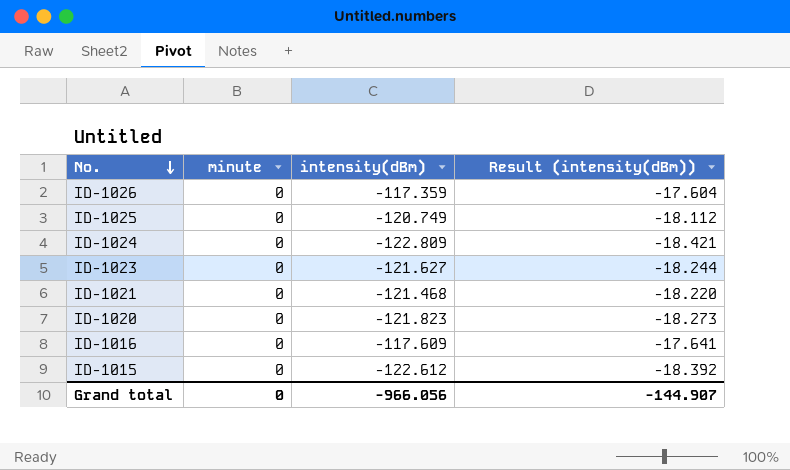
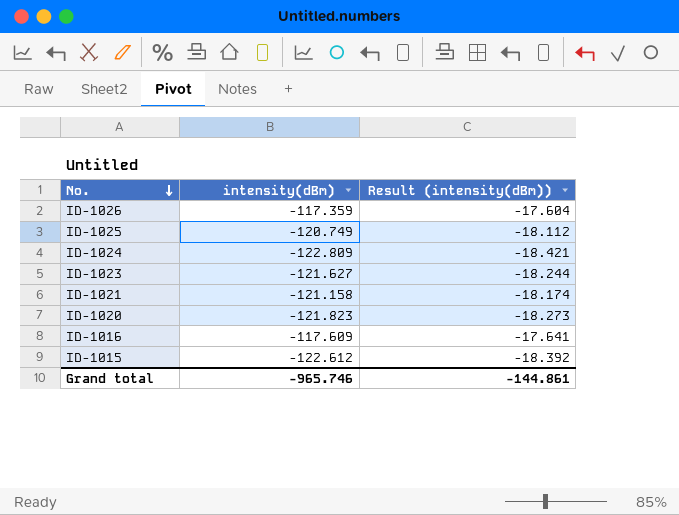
column minute | position: 2 -> none
ID-1021 | intensity(dBm): -121.468 -> -121.158
ID-1021 | Result (intensity(dBm)): -18.220 -> -18.174
Grand total | intensity(dBm): -966.056 -> -965.746
Grand total | Result (intensity(dBm)): -144.907 -> -144.861

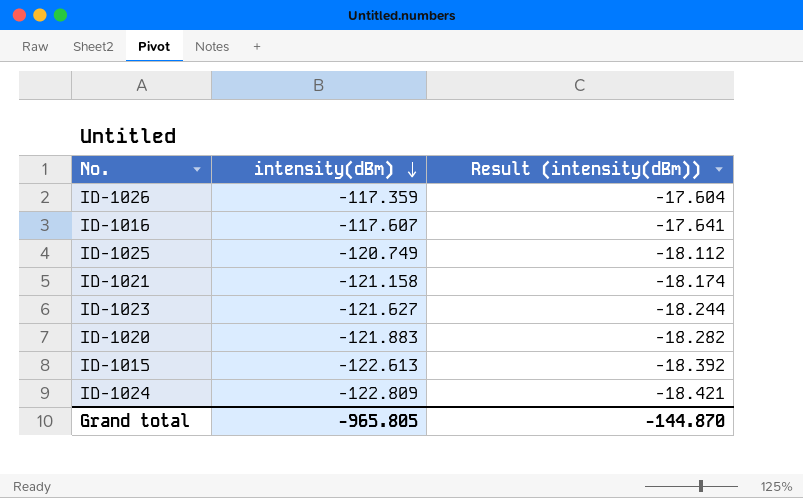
row order: No. descending -> intensity(dBm) descending
ID-1016 | intensity(dBm): -117.609 -> -117.607
ID-1020 | intensity(dBm): -121.823 -> -121.883
ID-1020 | Result (intensity(dBm)): -18.273 -> -18.282
ID-1015 | intensity(dBm): -122.612 -> -122.613
Grand total | intensity(dBm): -965.746 -> -965.805
Grand total | Result (intensity(dBm)): -144.861 -> -144.870

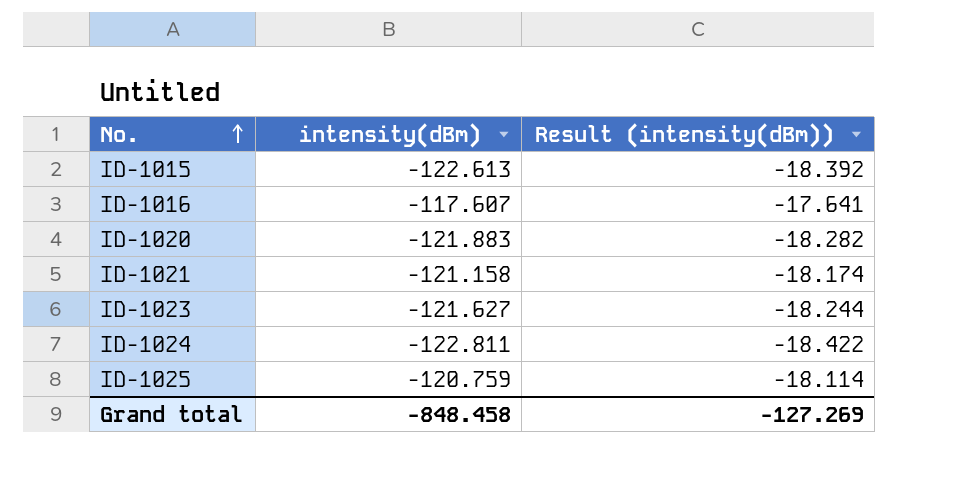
row order: intensity(dBm) descending -> No. ascending
row ID-1026: -117.359 | -17.604 -> none
ID-1024 | intensity(dBm): -122.809 -> -122.811
ID-1024 | Result (intensity(dBm)): -18.421 -> -18.422
ID-1025 | intensity(dBm): -120.749 -> -120.759
ID-1025 | Result (intensity(dBm)): -18.112 -> -18.114
Grand total | intensity(dBm): -965.805 -> -848.458
Grand total | Result (intensity(dBm)): -144.870 -> -127.269

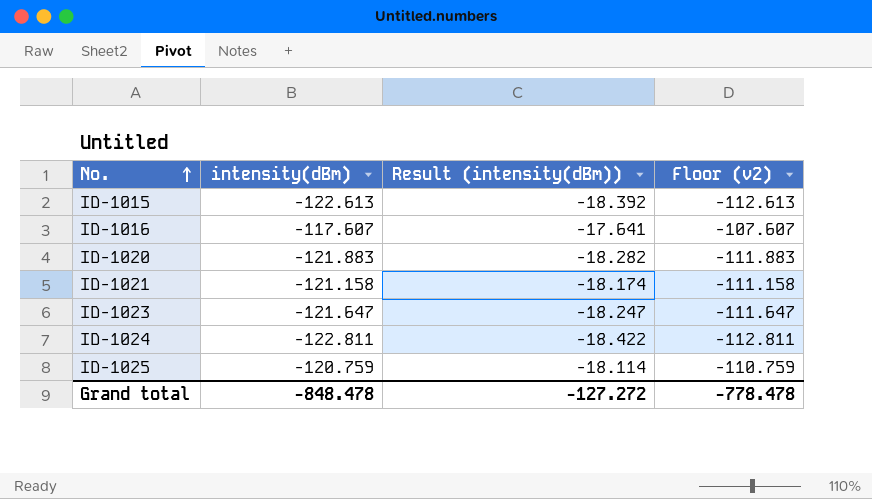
column Floor (v2) | formula: none -> [intensity(dBm)] + 10
ID-1023 | intensity(dBm): -121.627 -> -121.647
ID-1023 | Result (intensity(dBm)): -18.244 -> -18.247
Grand total | intensity(dBm): -848.458 -> -848.478
Grand total | Result (intensity(dBm)): -127.269 -> -127.272

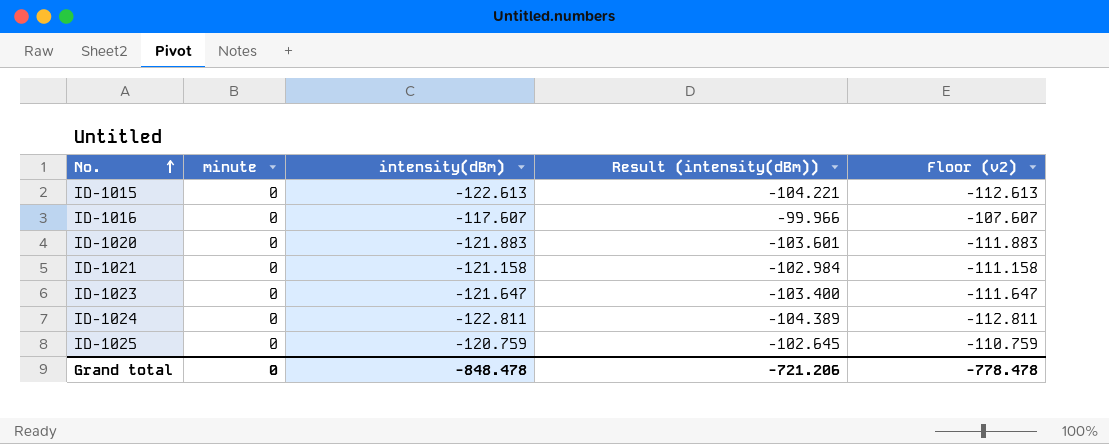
column minute | position: none -> 2
column Result (intensity(dBm)) | formula: [intensity(dBm)] * 0.15 -> [intensity(dBm)] * 0.85
Grand total | Result (intensity(dBm)): -127.272 -> -721.206

